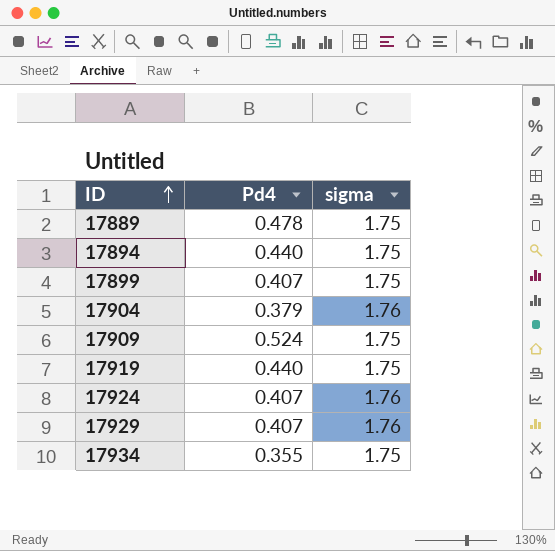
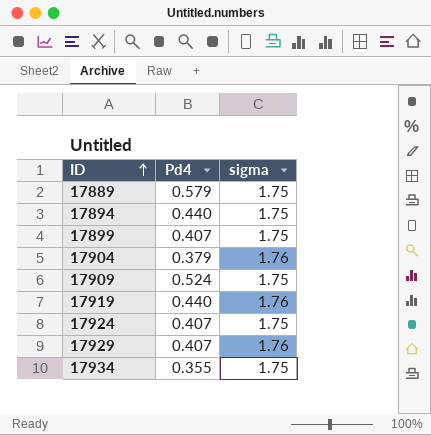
17889 | Pd4: 0.478 -> 0.579
17919 | sigma: 1.75 -> 1.76
17924 | sigma: 1.76 -> 1.75

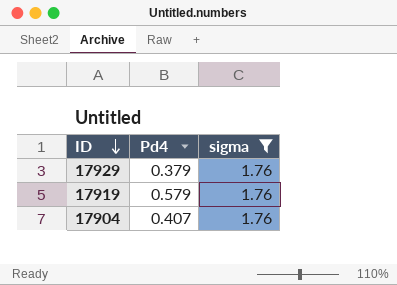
filter: none -> sigma = 1.76
row order: ID ascending -> ID descending
17929 | Pd4: 0.407 -> 0.379
17919 | Pd4: 0.440 -> 0.579
17904 | Pd4: 0.379 -> 0.407

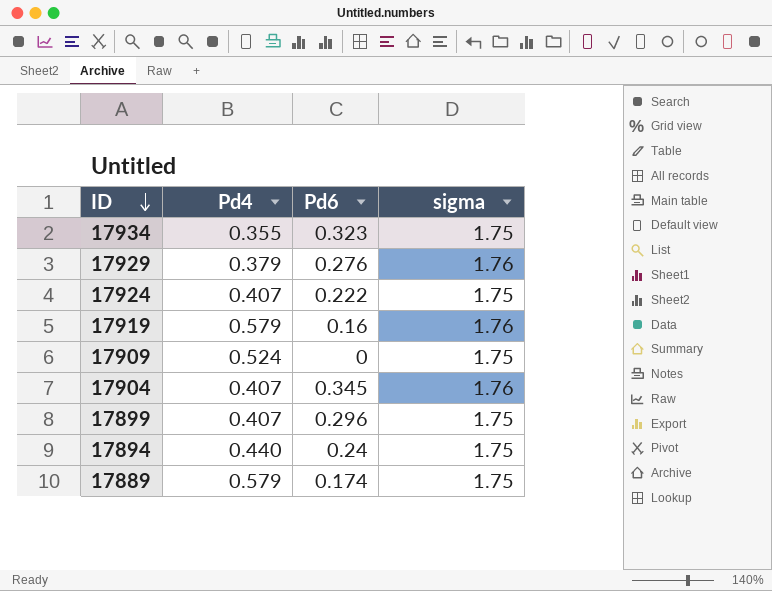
filter: sigma = 1.76 -> none
column Pd6 | position: none -> 3

